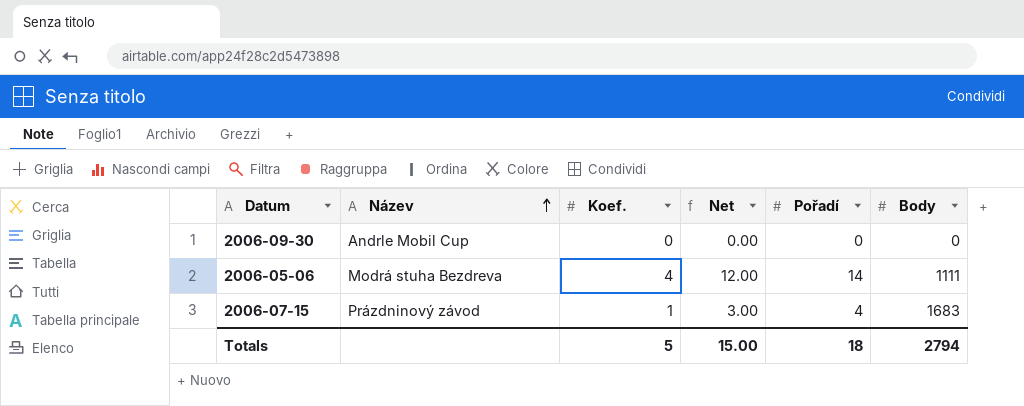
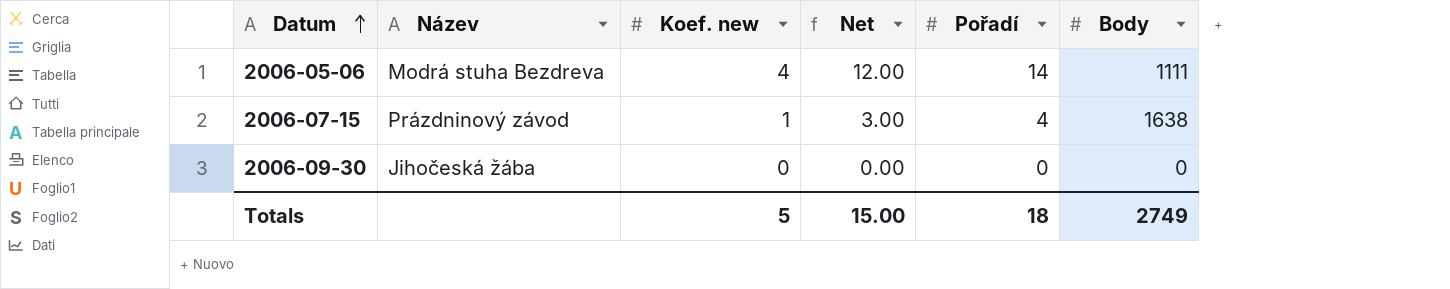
row order: Název ascending -> Datum ascending
column name: Koef. -> Koef. new
2006-07-15 | Body: 1683 -> 1638
2006-09-30 | Název: Andrle Mobil Cup -> Jihočeská žába
Totals | Body: 2794 -> 2749

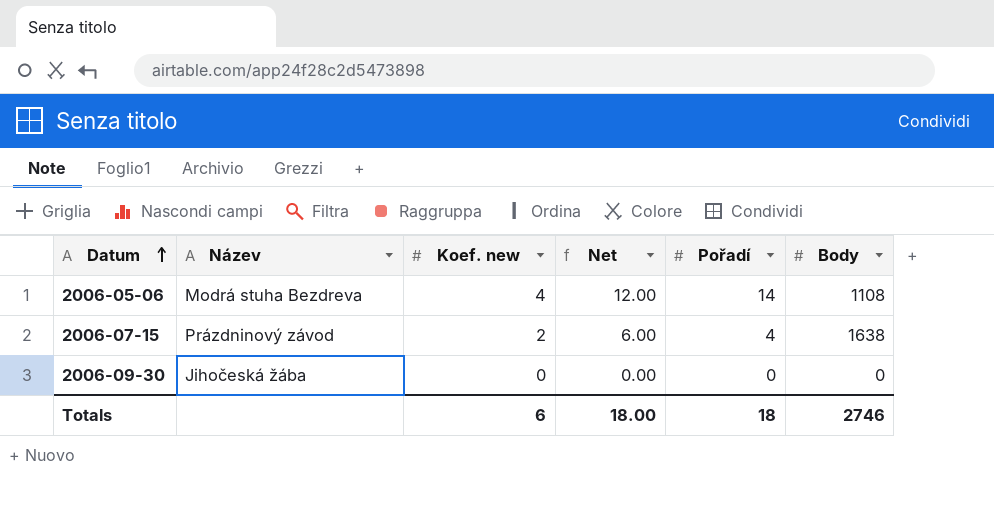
2006-05-06 | Body: 1111 -> 1108
2006-07-15 | Koef. new: 1 -> 2
2006-07-15 | Net: 3.00 -> 6.00
Totals | Koef. new: 5 -> 6
Totals | Net: 15.00 -> 18.00
Totals | Body: 2749 -> 2746

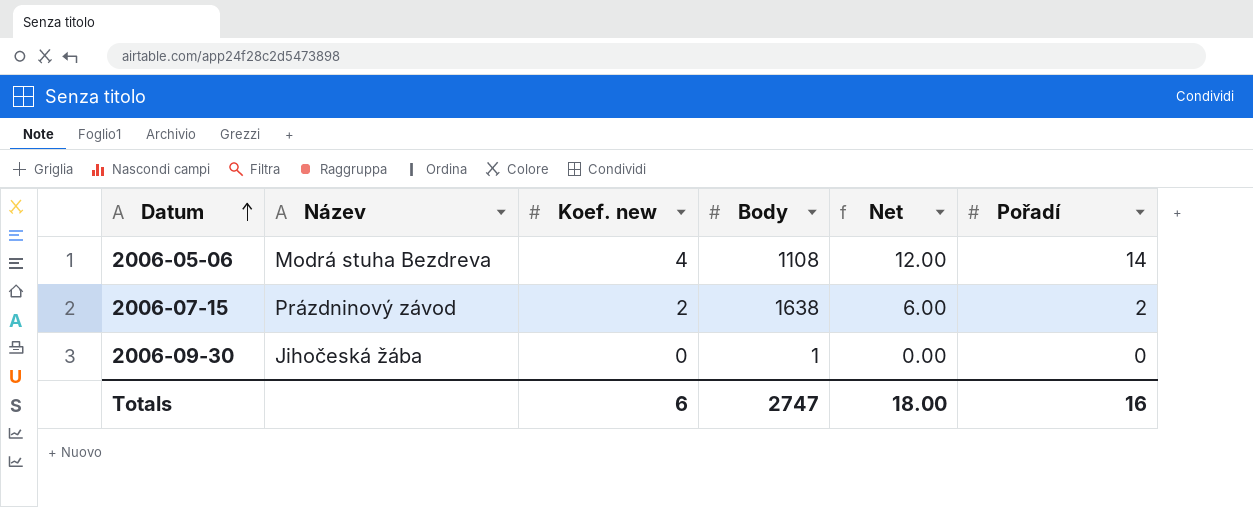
column Body | position: 6 -> 4
2006-07-15 | Pořadí: 4 -> 2
2006-09-30 | Body: 0 -> 1
Totals | Body: 2746 -> 2747
Totals | Pořadí: 18 -> 16

